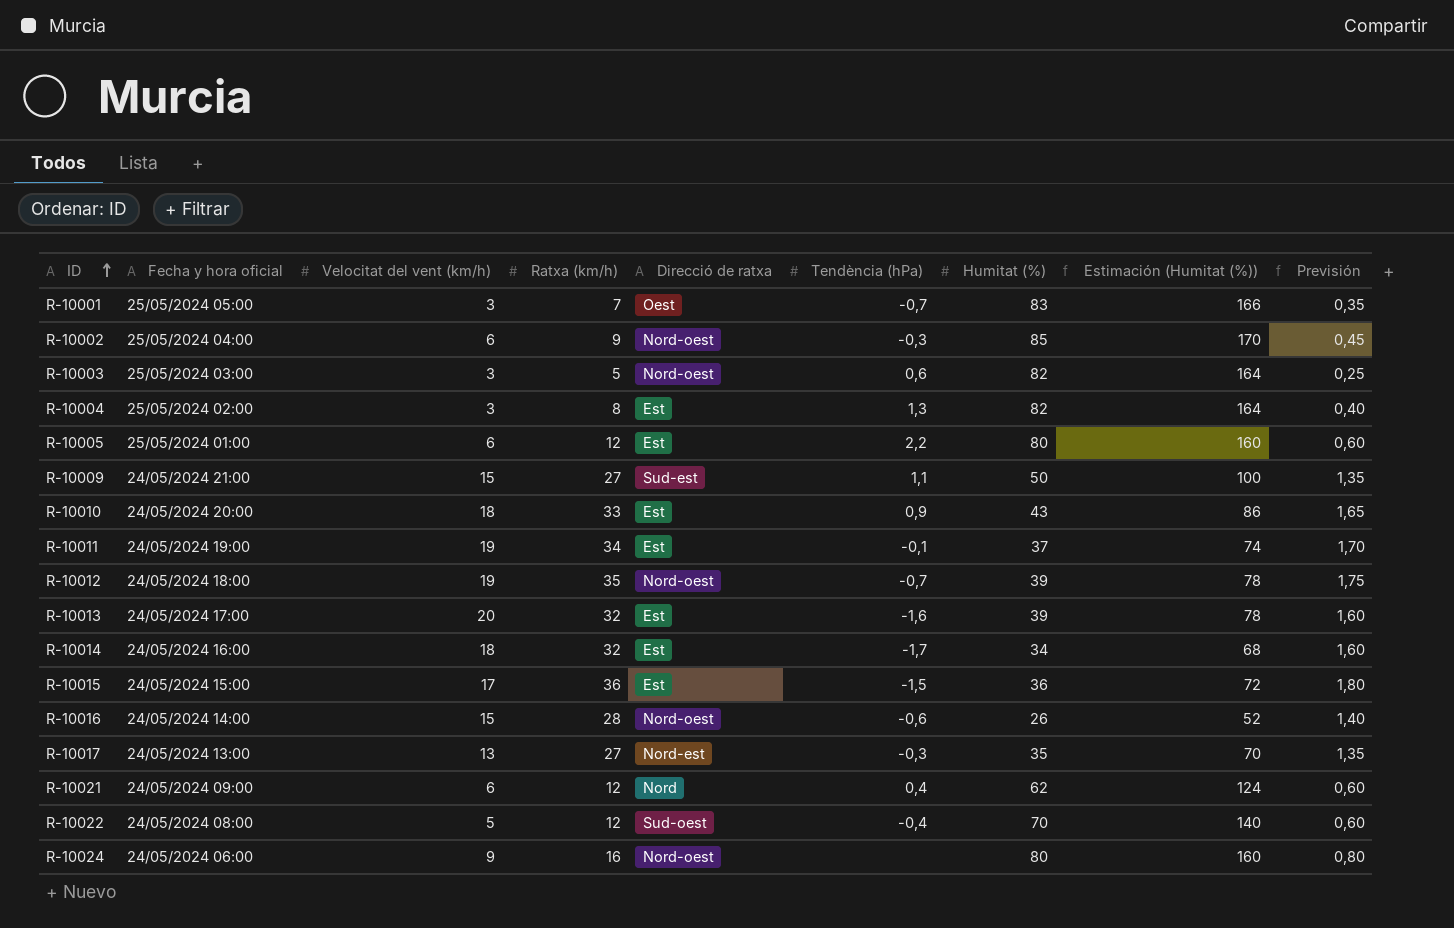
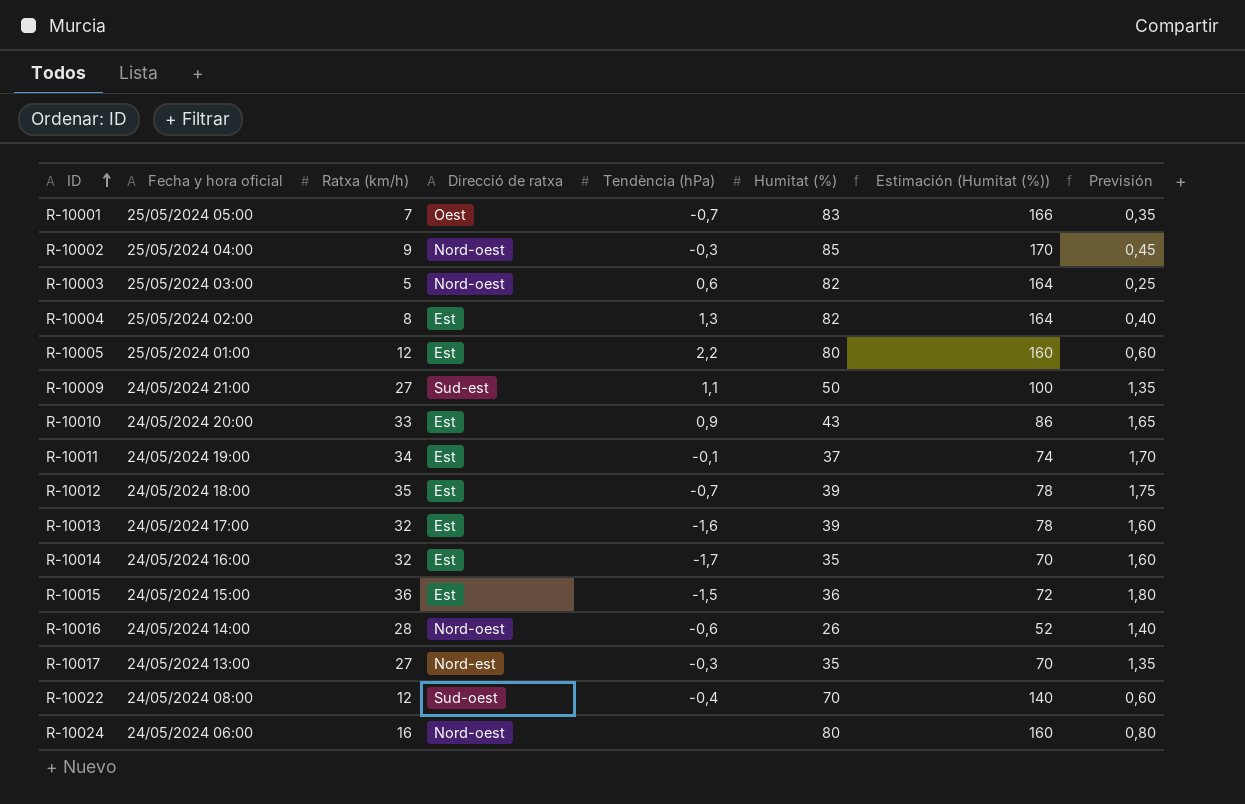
column Velocitat del vent (km/h) | position: 3 -> none
row R-10021: 24/05/2024 09:00 | 6 | 12 | Nord | 0,4 | 62 | 124 | 0,60 -> none
R-10012 | Direcció de ratxa: Nord-oest -> Est
R-10014 | Humitat (%): 34 -> 35
R-10014 | Estimación (Humitat (%)): 68 -> 70

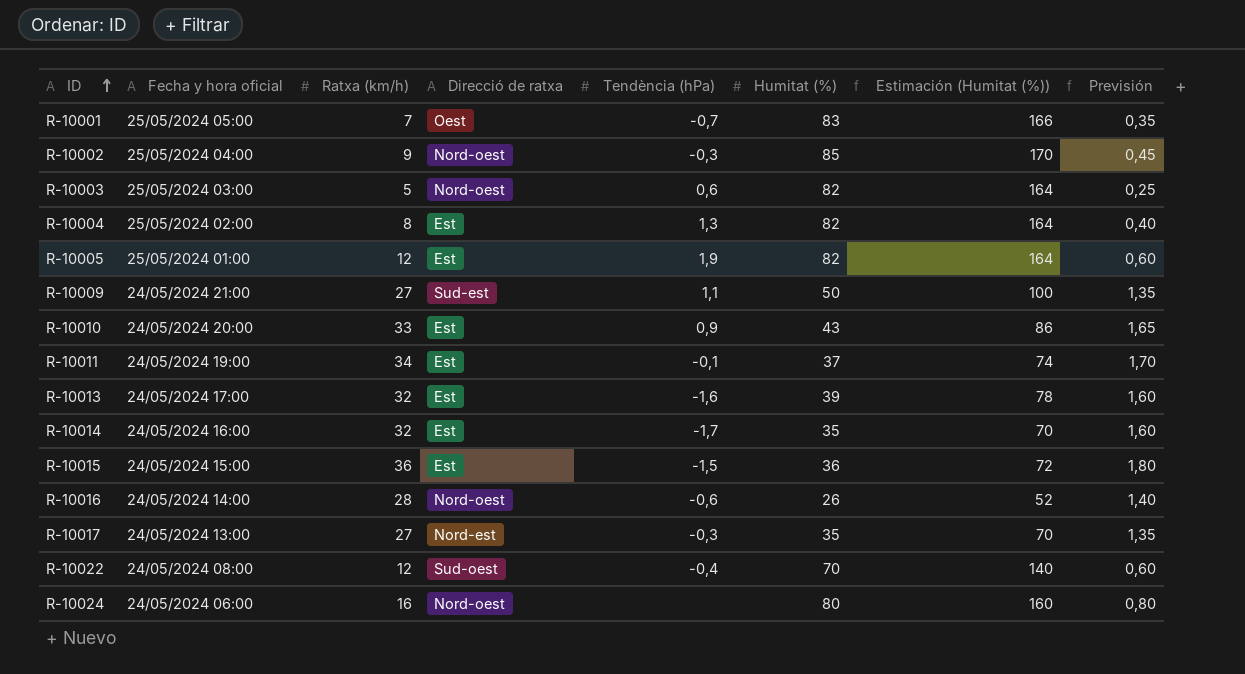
row R-10012: 24/05/2024 18:00 | 35 | Est | -0,7 | 39 | 78 | 1,75 -> none
R-10005 | Tendència (hPa): 2,2 -> 1,9
R-10005 | Humitat (%): 80 -> 82
R-10005 | Estimación (Humitat (%)): 160 -> 164

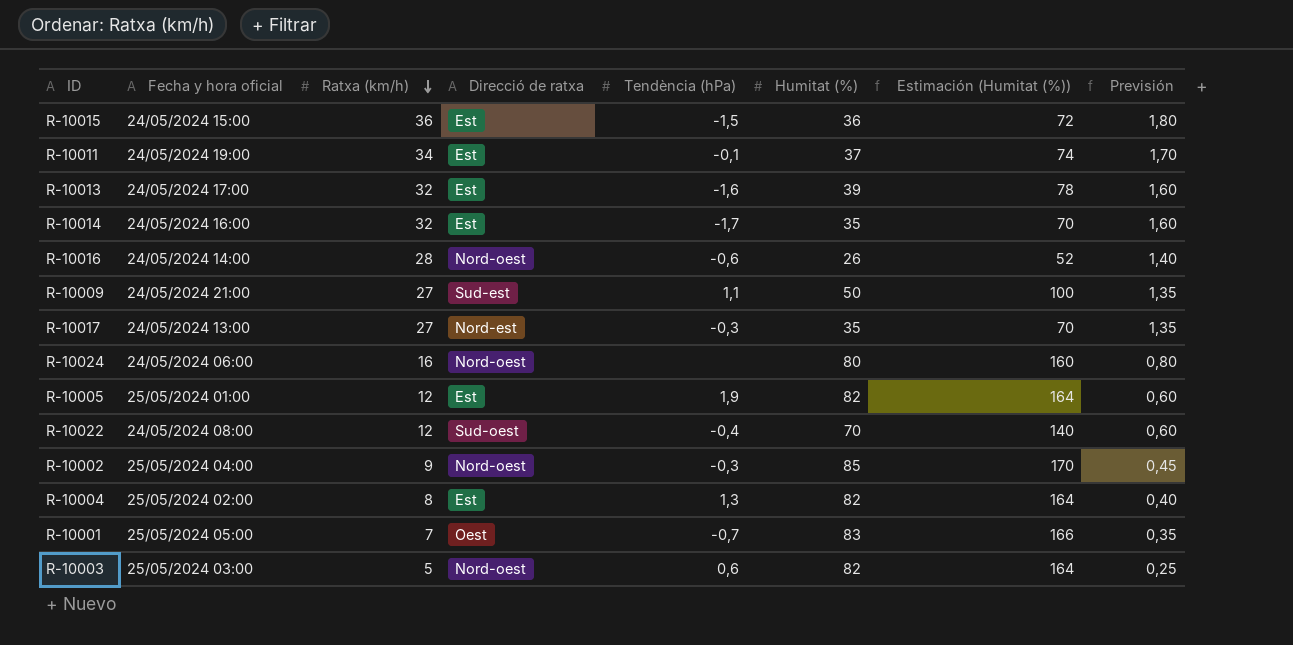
row order: ID ascending -> Ratxa (km/h) descending
row R-10010: 24/05/2024 20:00 | 33 | Est | 0,9 | 43 | 86 | 1,65 -> none

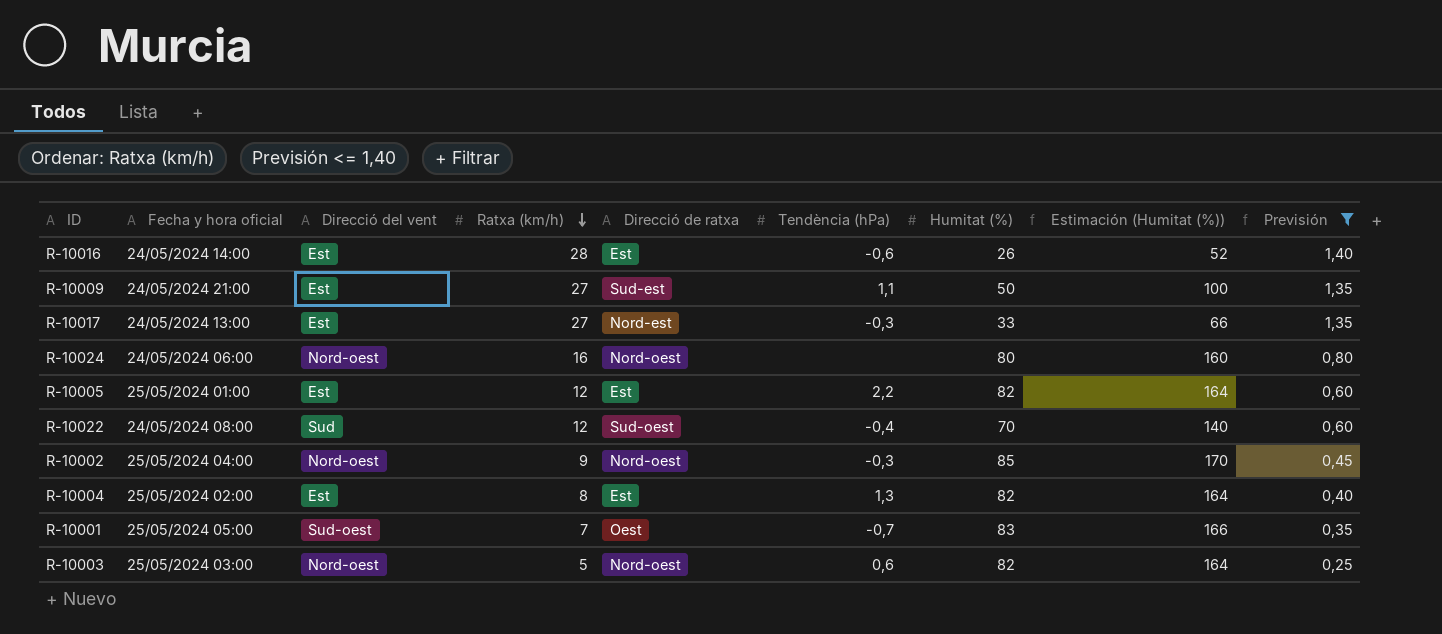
filter: none -> Previsión <= 1,40
column Direcció del vent | position: none -> 3
R-10016 | Direcció de ratxa: Nord-oest -> Est
R-10017 | Humitat (%): 35 -> 33
R-10017 | Estimación (Humitat (%)): 70 -> 66
R-10005 | Tendència (hPa): 1,9 -> 2,2

